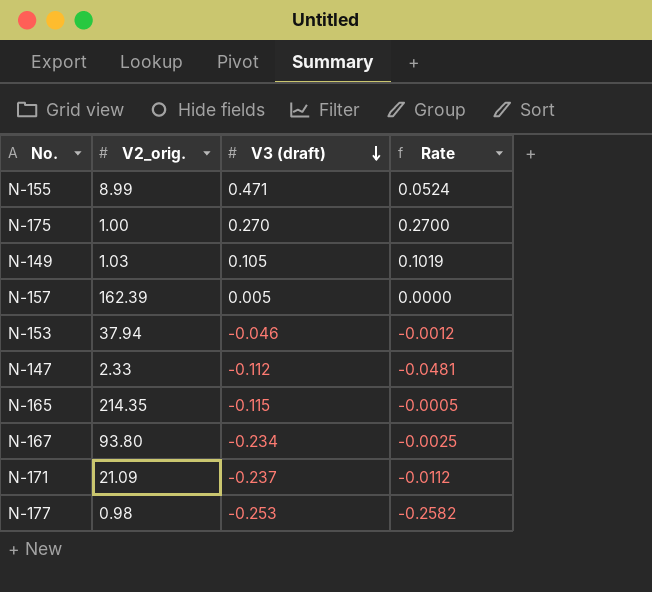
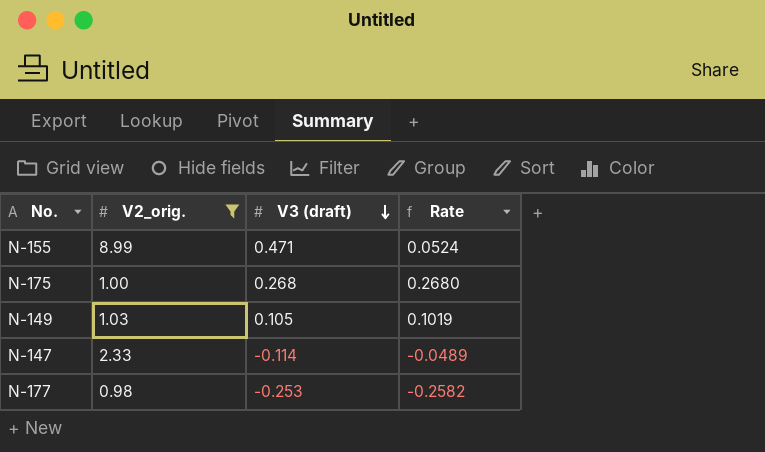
filter: none -> V2_orig. <= 8.99
N-175 | V3 (draft): 0.270 -> 0.268
N-175 | Rate: 0.2700 -> 0.2680
N-147 | V3 (draft): -0.112 -> -0.114
N-147 | Rate: -0.0481 -> -0.0489

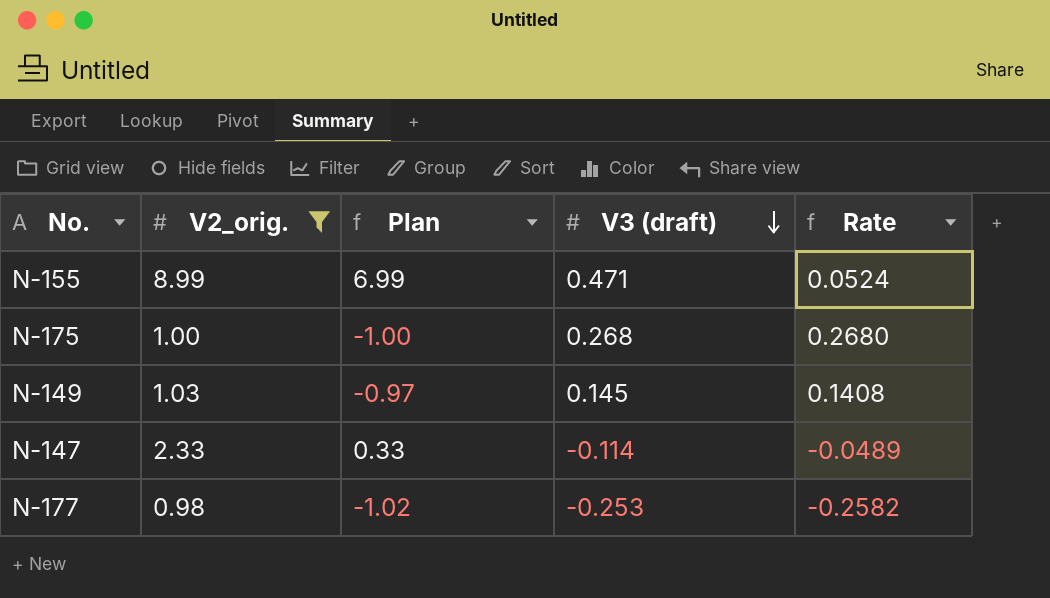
column Plan | formula: none -> [V2_orig.] - 2
N-149 | V3 (draft): 0.105 -> 0.145
N-149 | Rate: 0.1019 -> 0.1408

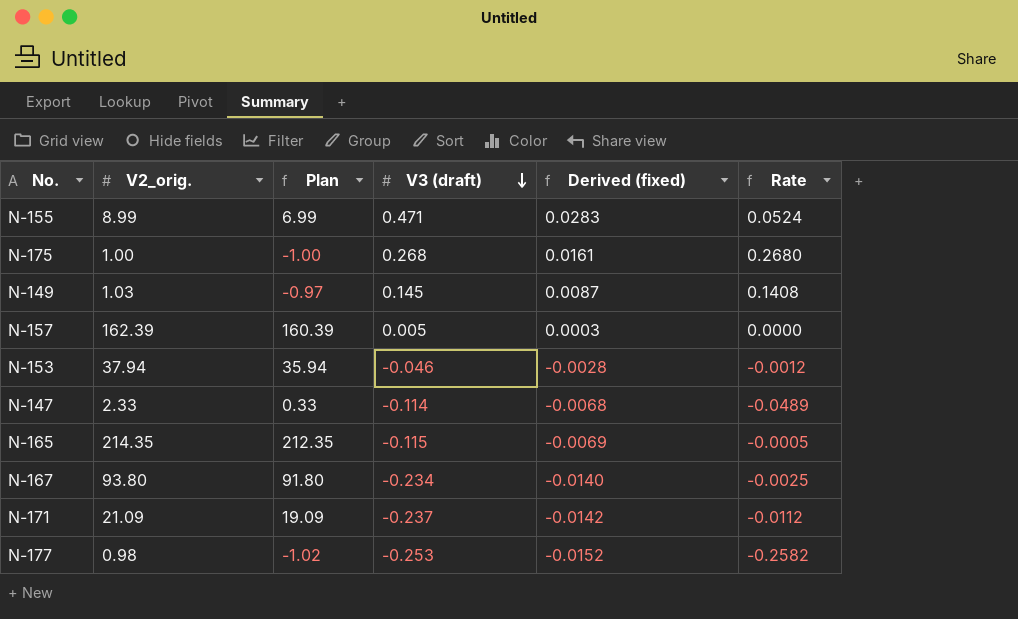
filter: V2_orig. <= 8.99 -> none
column Derived (fixed) | formula: none -> [V3 (draft)] * 0.06

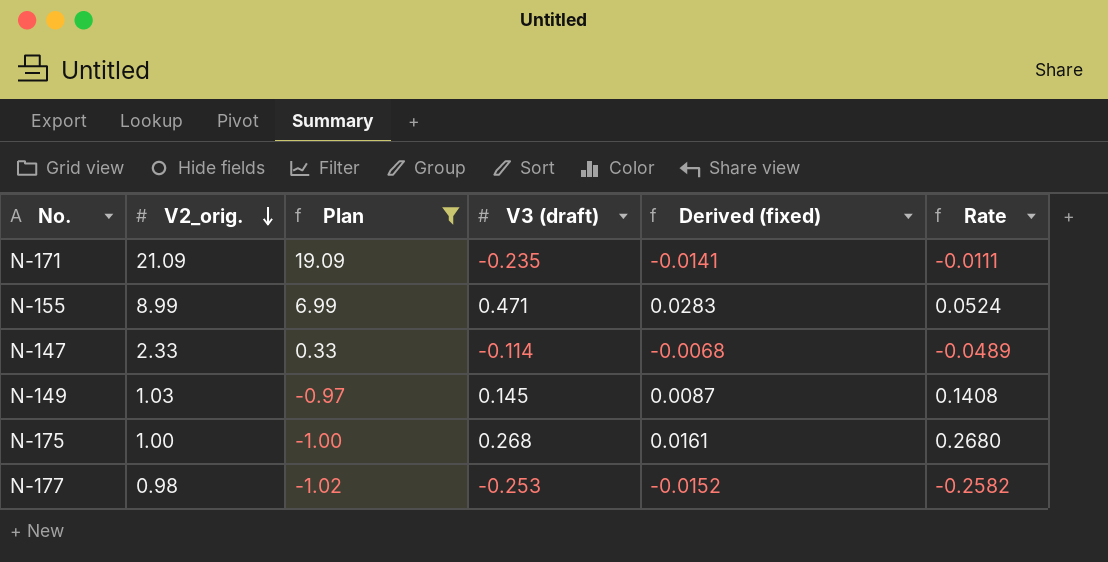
filter: none -> Plan <= 19.09
row order: V3 (draft) descending -> V2_orig. descending
N-171 | V3 (draft): -0.237 -> -0.235
N-171 | Derived (fixed): -0.0142 -> -0.0141
N-171 | Rate: -0.0112 -> -0.0111

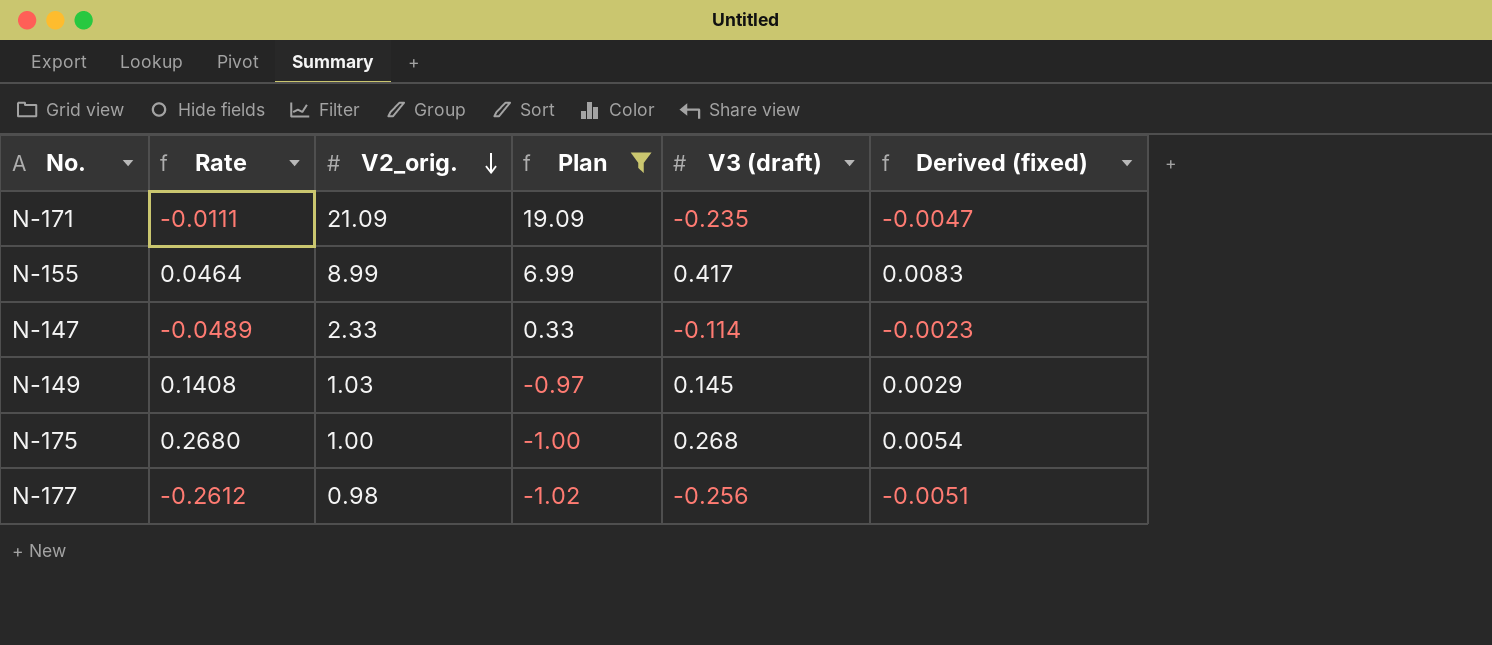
column Rate | position: 6 -> 2
column Derived (fixed) | formula: [V3 (draft)] * 0.06 -> [V3 (draft)] * 0.02
N-155 | Rate: 0.0524 -> 0.0464
N-155 | V3 (draft): 0.471 -> 0.417
N-177 | Rate: -0.2582 -> -0.2612
N-177 | V3 (draft): -0.253 -> -0.256

